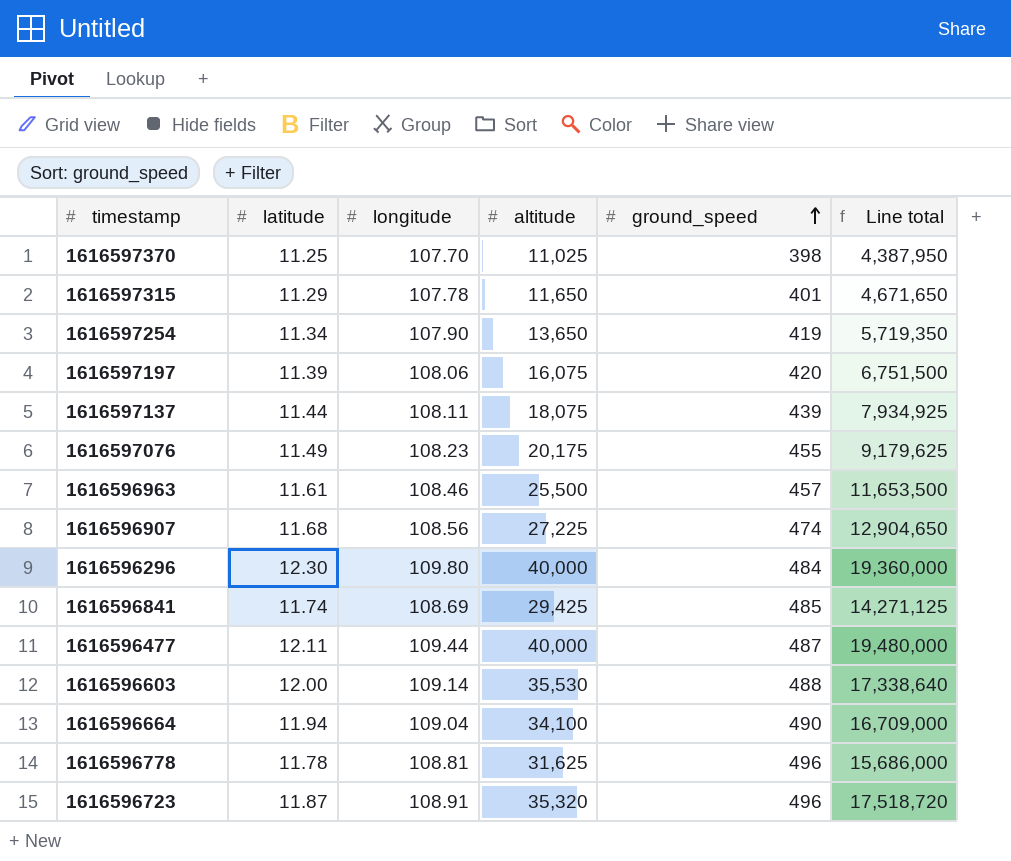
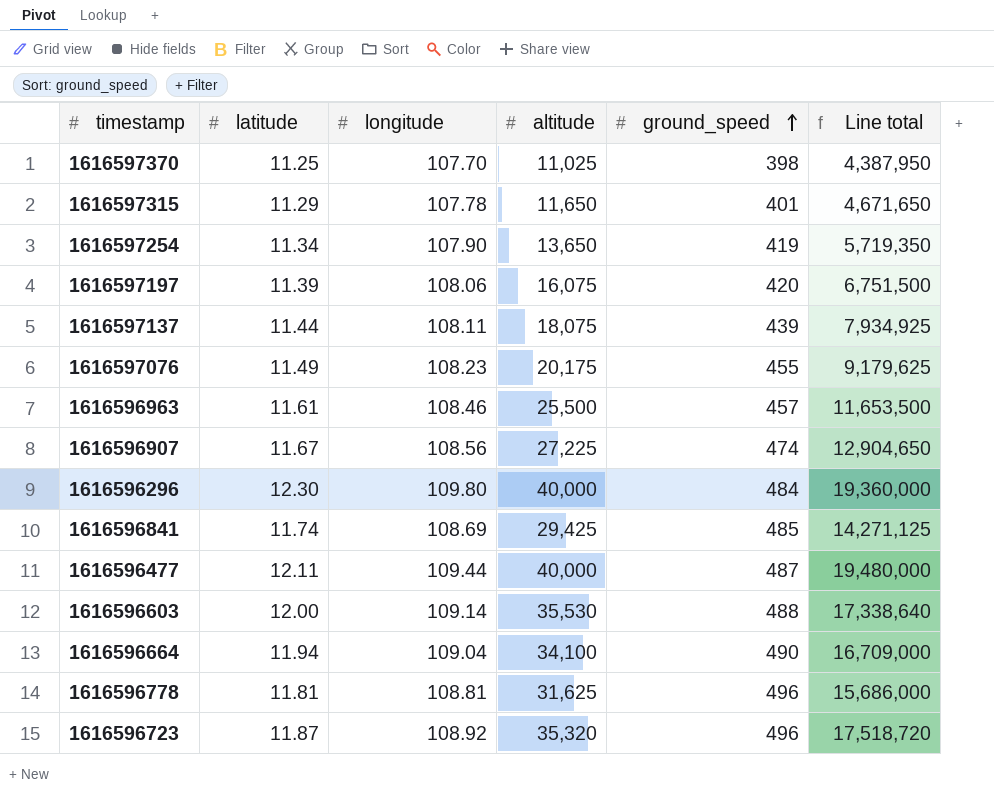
1616596907 | latitude: 11.68 -> 11.67
1616596778 | latitude: 11.78 -> 11.81
1616596723 | longitude: 108.91 -> 108.92

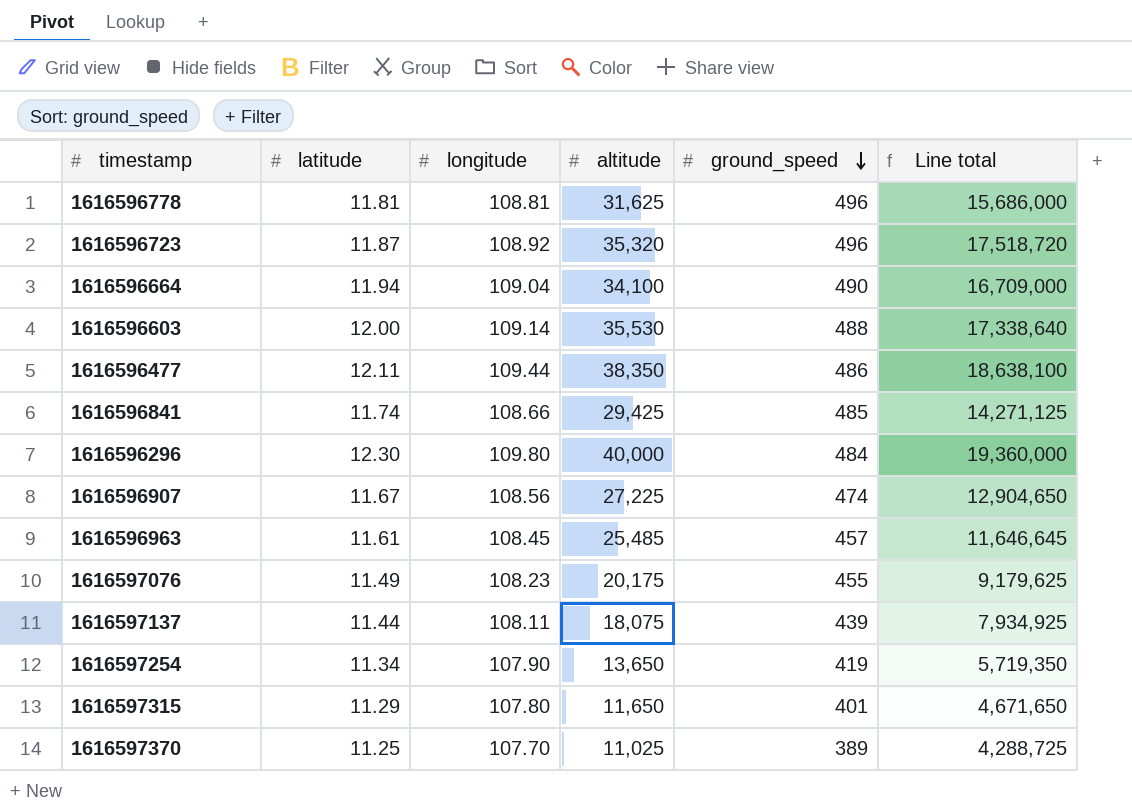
row order: ground_speed ascending -> ground_speed descending
row 1616597197: 11.39 | 108.06 | 16,075 | 420 | 6,751,500 -> none
1616596477 | altitude: 40,000 -> 38,350
1616596477 | ground_speed: 487 -> 486
1616596477 | Line total: 19,480,000 -> 18,638,100
1616596841 | longitude: 108.69 -> 108.66
1616596963 | longitude: 108.46 -> 108.45
1616596963 | altitude: 25,500 -> 25,485
1616596963 | Line total: 11,653,500 -> 11,646,645
1616597315 | longitude: 107.78 -> 107.80
1616597370 | ground_speed: 398 -> 389
1616597370 | Line total: 4,387,950 -> 4,288,725

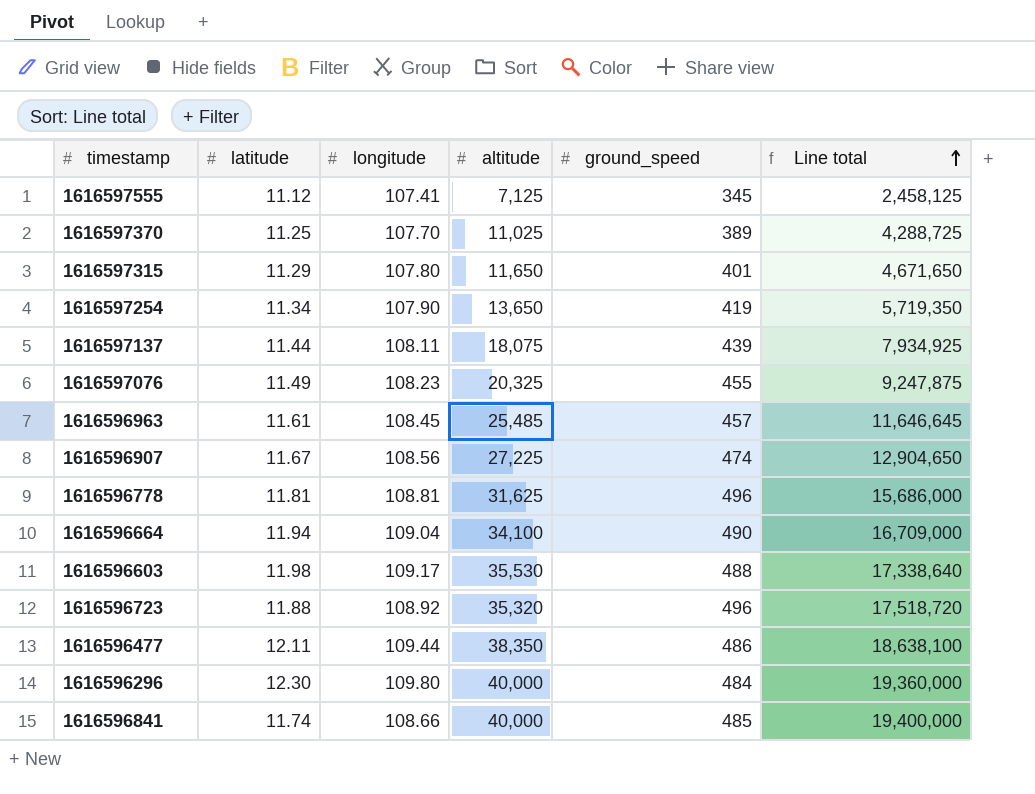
row order: ground_speed descending -> Line total ascending
row 1616597555: none -> 11.12 | 107.41 | 7,125 | 345 | 2,458,125
1616597076 | altitude: 20,175 -> 20,325
1616597076 | Line total: 9,179,625 -> 9,247,875
1616596603 | latitude: 12.00 -> 11.98
1616596603 | longitude: 109.14 -> 109.17
1616596723 | latitude: 11.87 -> 11.88
1616596841 | altitude: 29,425 -> 40,000
1616596841 | Line total: 14,271,125 -> 19,400,000

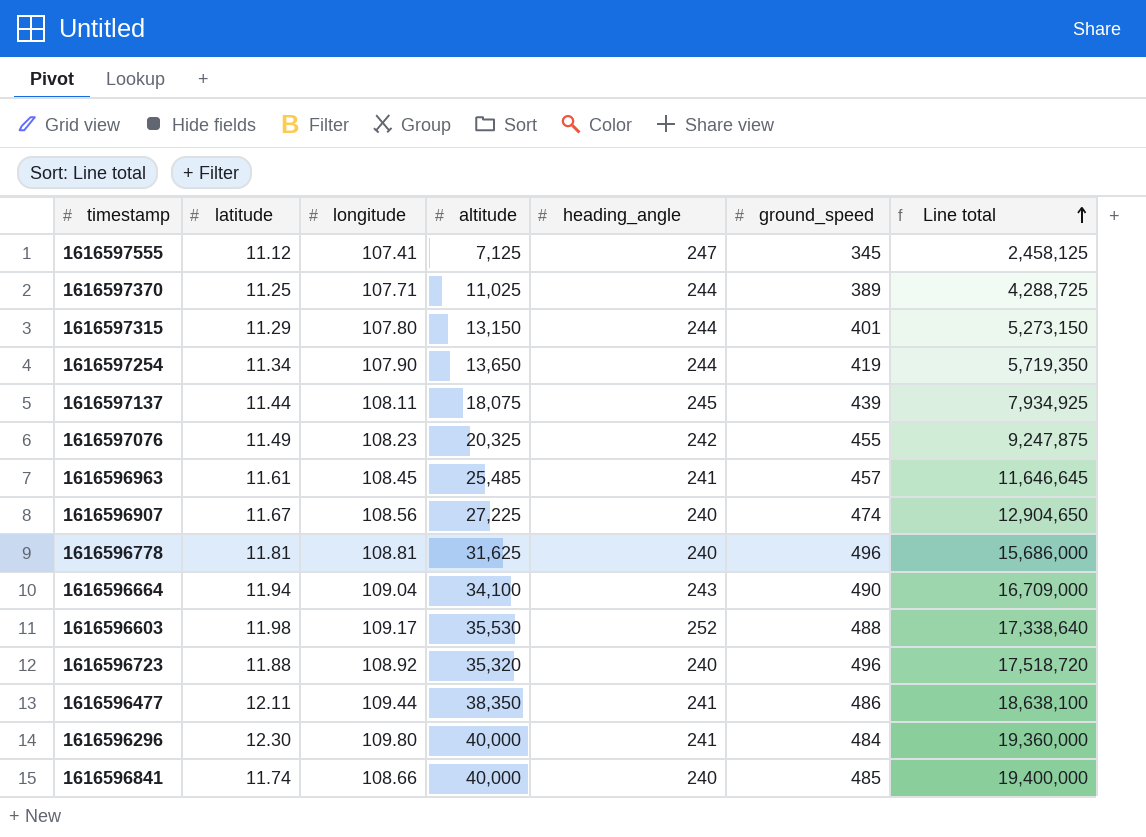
column heading_angle | position: none -> 5
1616597370 | longitude: 107.70 -> 107.71
1616597315 | altitude: 11,650 -> 13,150
1616597315 | Line total: 4,671,650 -> 5,273,150

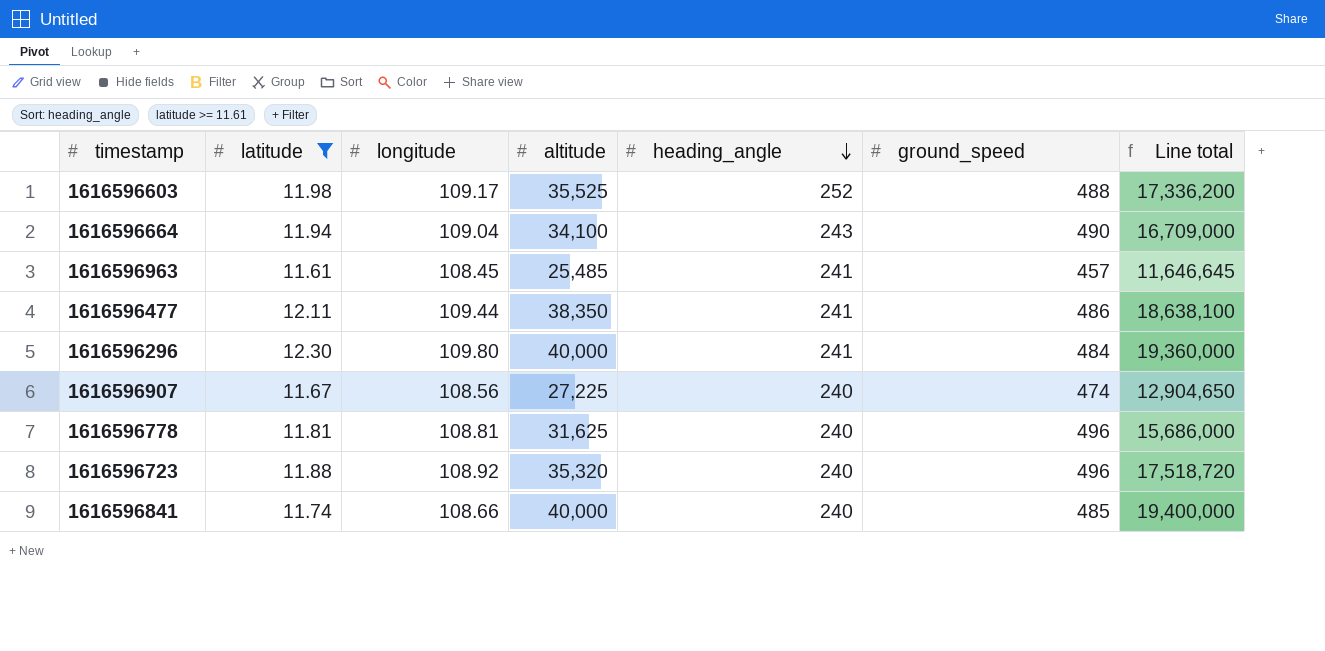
filter: none -> latitude >= 11.61
row order: Line total ascending -> heading_angle descending
1616596603 | altitude: 35,530 -> 35,525
1616596603 | Line total: 17,338,640 -> 17,336,200

